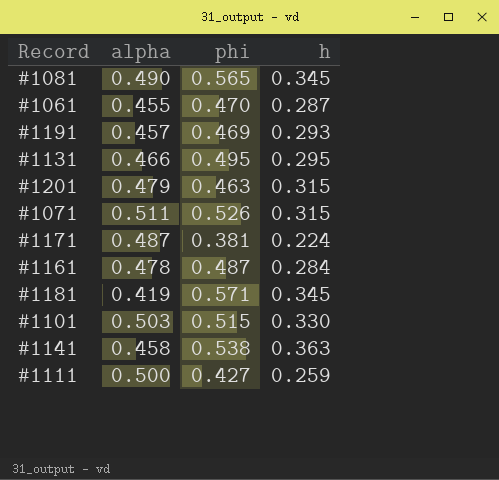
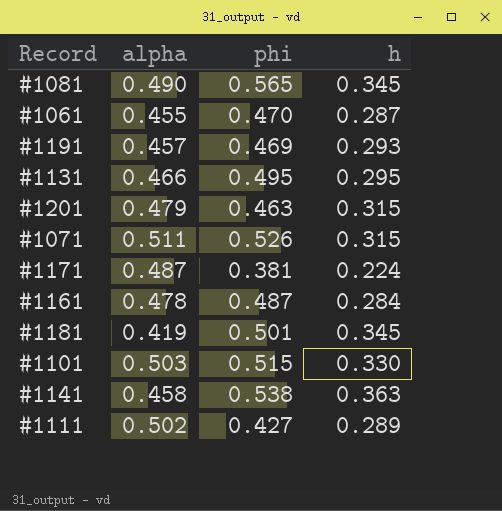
#1181 | phi: 0.571 -> 0.501
#1111 | alpha: 0.500 -> 0.502
#1111 | h: 0.259 -> 0.289

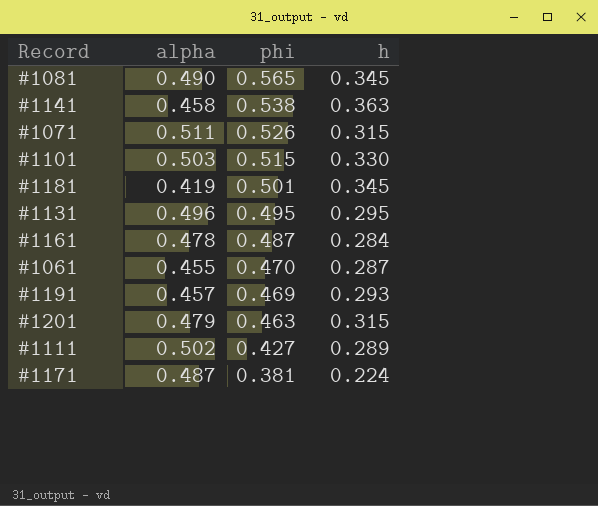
row order: none -> phi descending
#1131 | alpha: 0.466 -> 0.496

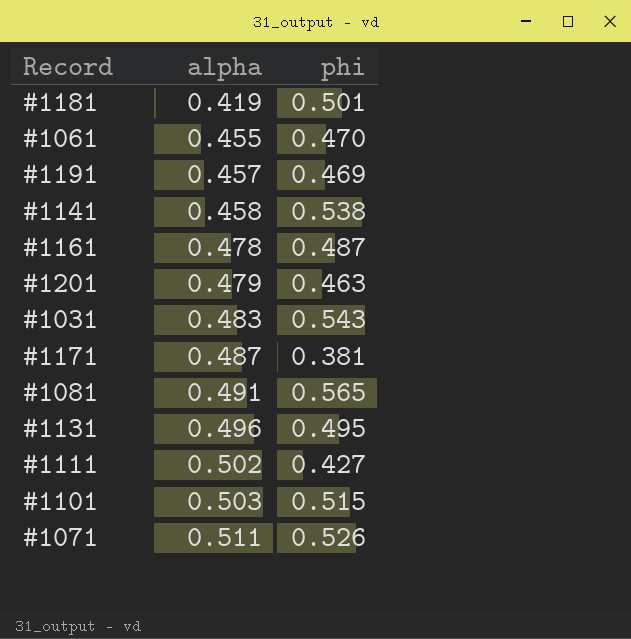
row order: phi descending -> alpha ascending
column h | position: 4 -> none
row #1031: none -> 0.483 | 0.543
#1081 | alpha: 0.490 -> 0.491

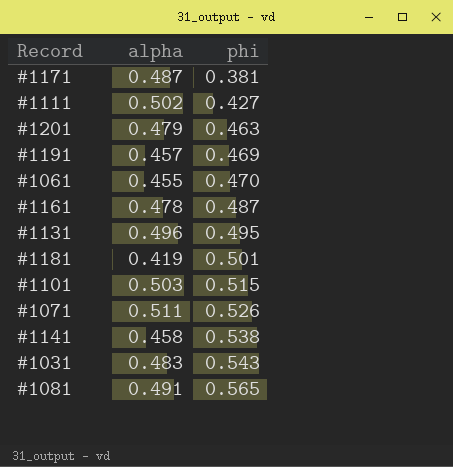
row order: alpha ascending -> phi ascending

